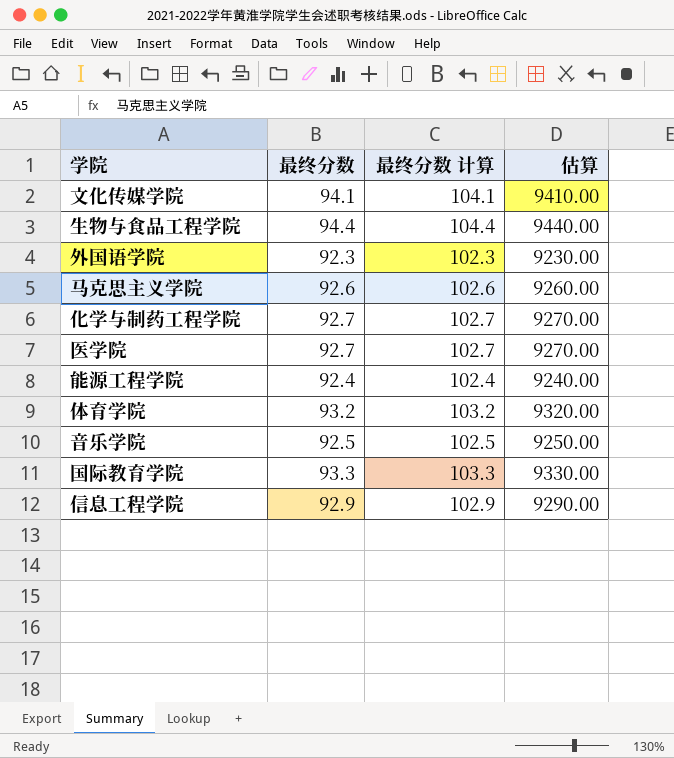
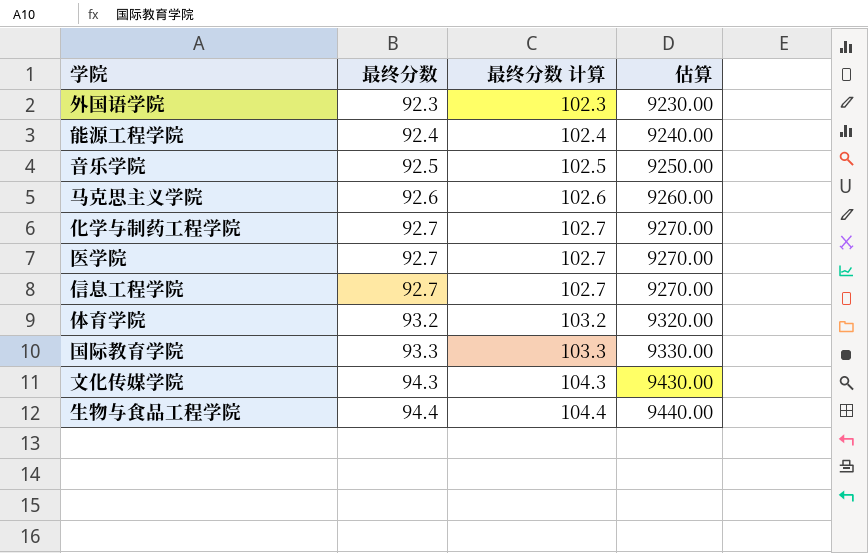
row order: none -> 最终分数 ascending
信息工程学院 | 最终分数: 92.9 -> 92.7
信息工程学院 | 最终分数 计算: 102.9 -> 102.7
信息工程学院 | 估算: 9290.00 -> 9270.00
文化传媒学院 | 最终分数: 94.1 -> 94.3
文化传媒学院 | 最终分数 计算: 104.1 -> 104.3
文化传媒学院 | 估算: 9410.00 -> 9430.00

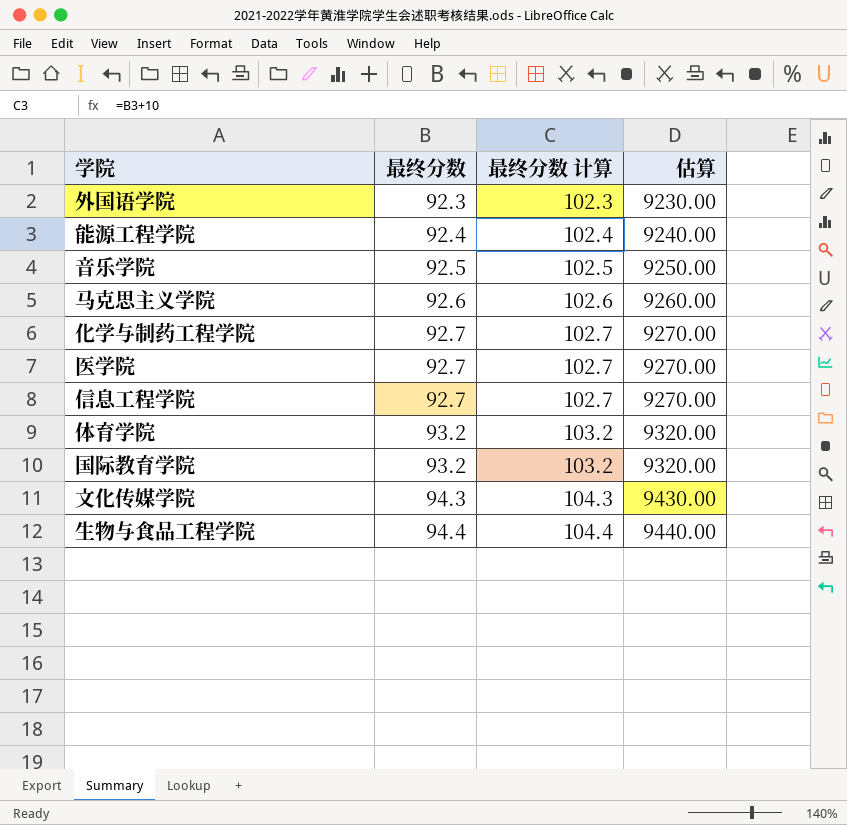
国际教育学院 | 最终分数: 93.3 -> 93.2
国际教育学院 | 最终分数 计算: 103.3 -> 103.2
国际教育学院 | 估算: 9330.00 -> 9320.00

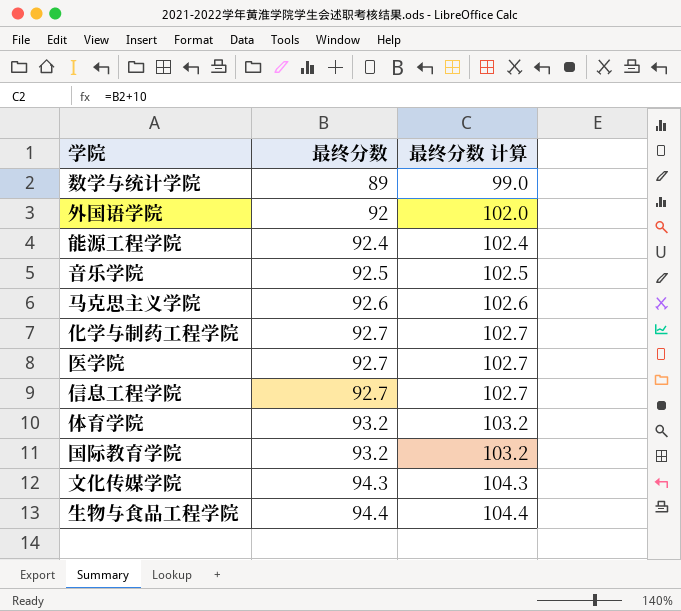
column 估算 | formula: [最终分数] * 100 -> none
row 数学与统计学院: none -> 89 | 99.0
外国语学院 | 最终分数: 92.3 -> 92
外国语学院 | 最终分数 计算: 102.3 -> 102.0

